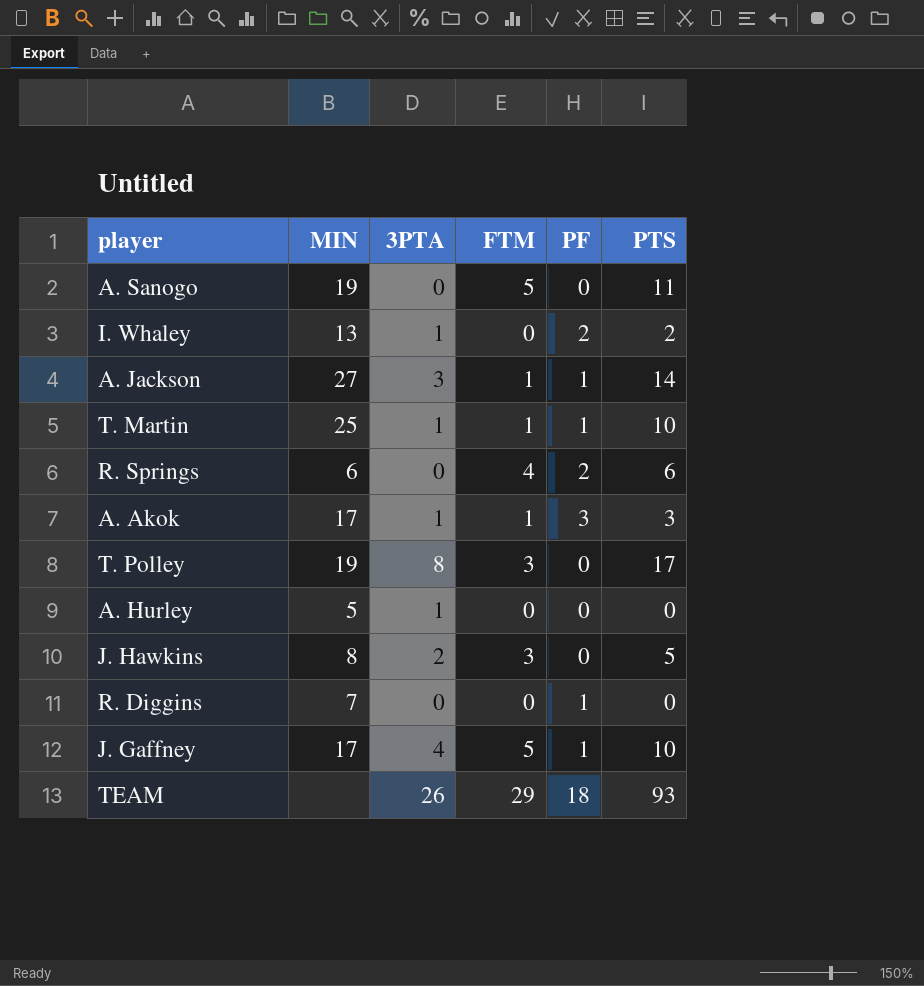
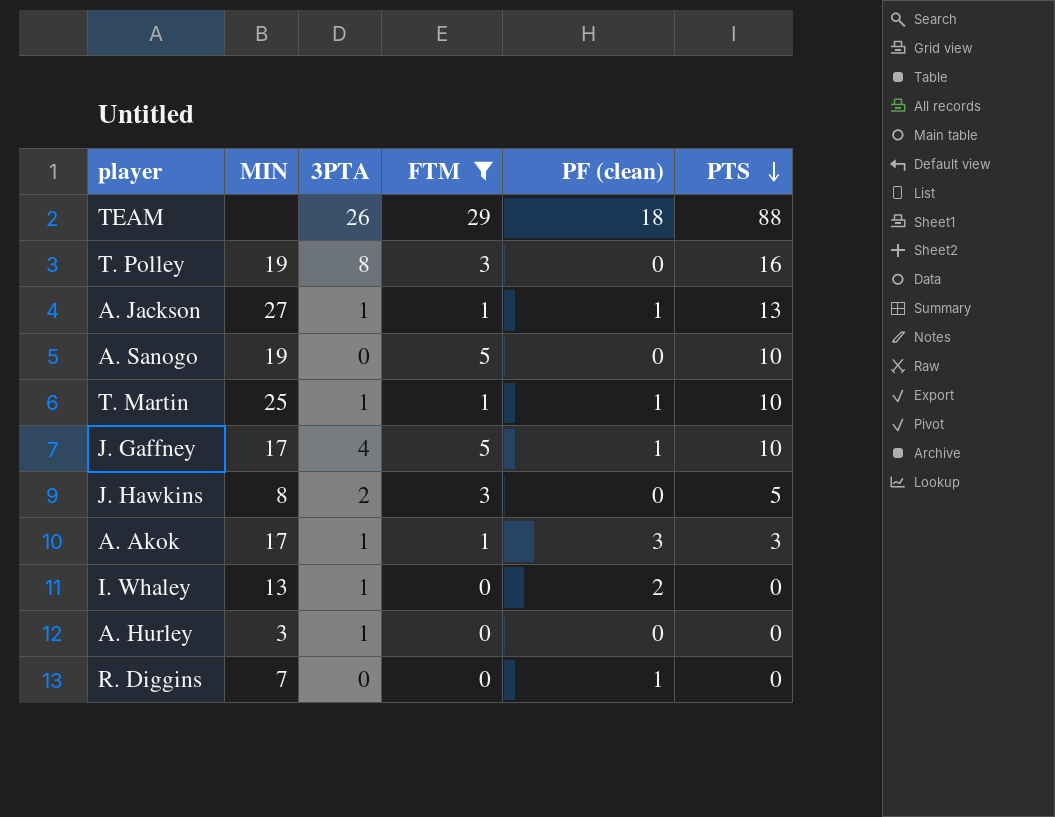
filter: none -> FTM != 4
row order: none -> PTS descending
column name: PF -> PF (clean)
TEAM | PTS: 93 -> 88
T. Polley | PTS: 17 -> 16
A. Jackson | 3PTA: 3 -> 1
A. Jackson | PTS: 14 -> 13
A. Sanogo | PTS: 11 -> 10
I. Whaley | PTS: 2 -> 0
A. Hurley | MIN: 5 -> 3

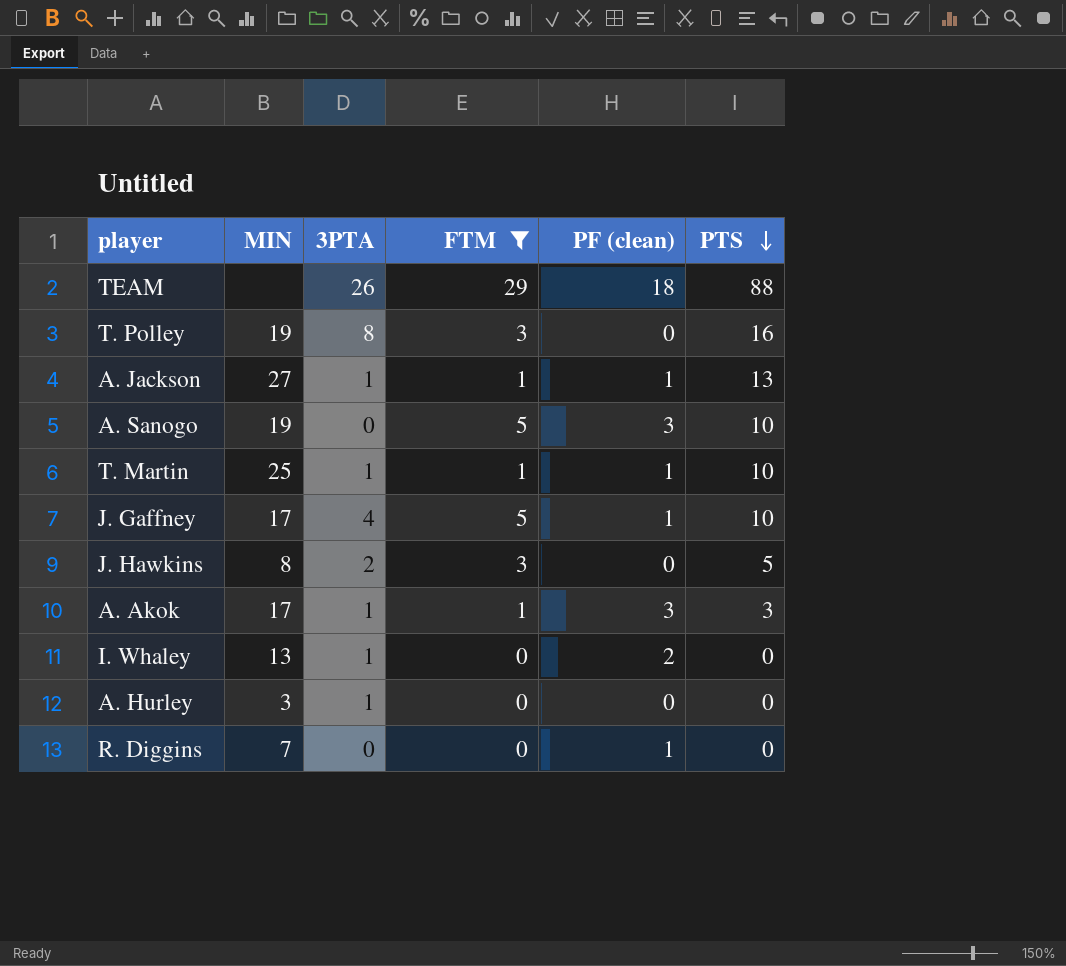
A. Sanogo | PF (clean): 0 -> 3

